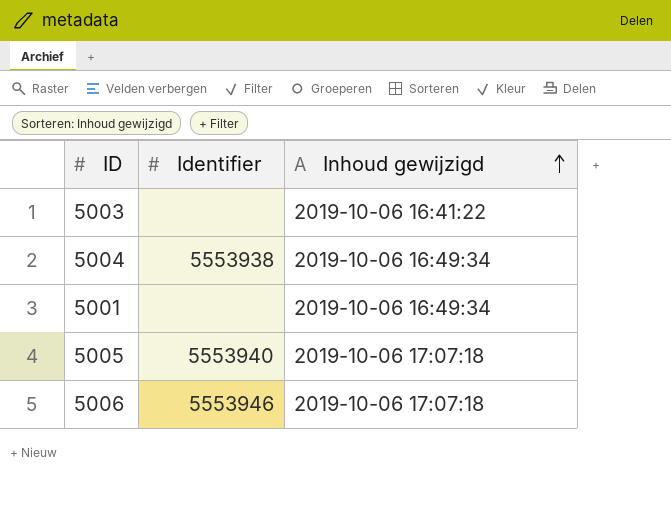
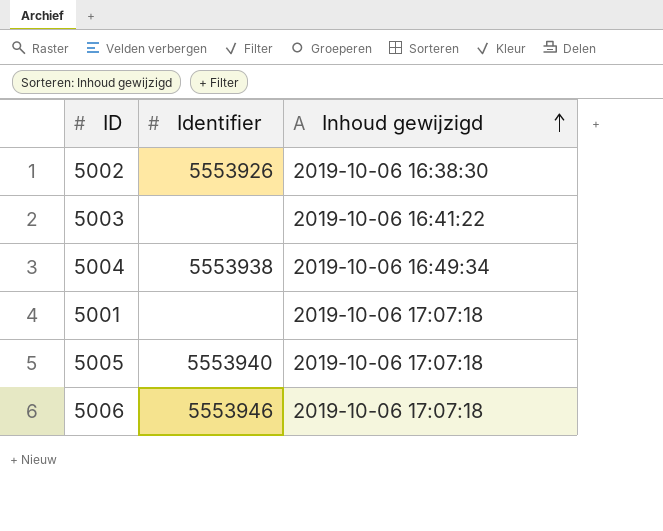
row 5002: none -> 5553926 | 2019-10-06 16:38:30
5001 | Inhoud gewijzigd: 2019-10-06 16:49:34 -> 2019-10-06 17:07:18

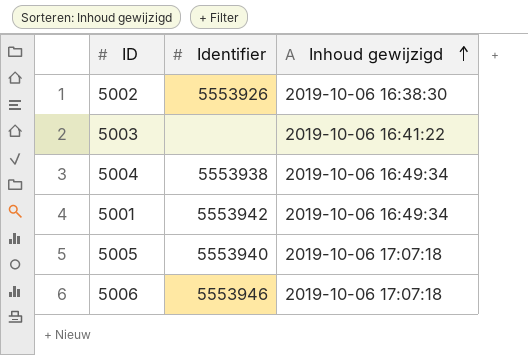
5001 | Identifier: none -> 5553942
5001 | Inhoud gewijzigd: 2019-10-06 17:07:18 -> 2019-10-06 16:49:34

